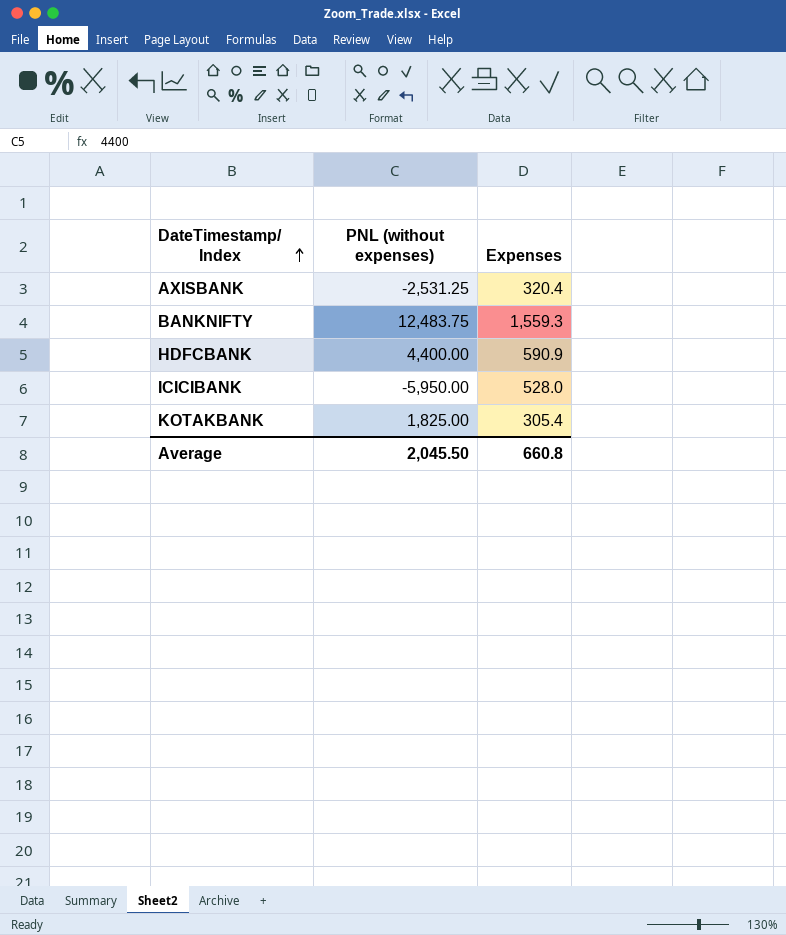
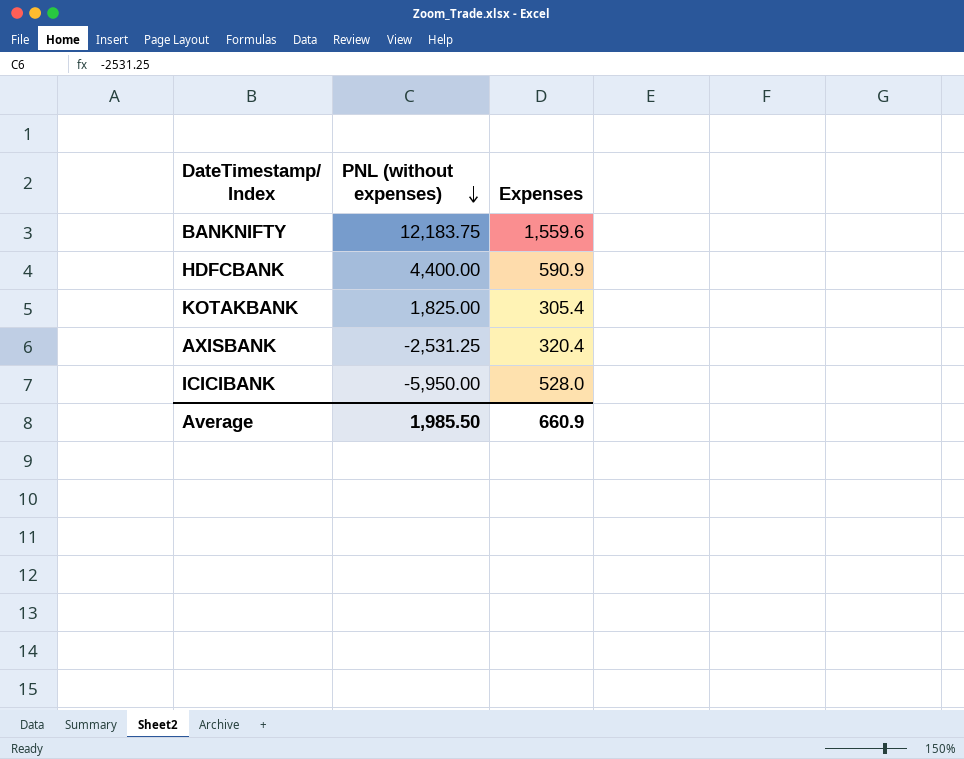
row order: DateTimestamp/ Index ascending -> PNL (without expenses) descending
BANKNIFTY | PNL (without expenses): 12,483.75 -> 12,183.75
BANKNIFTY | Expenses: 1,559.3 -> 1,559.6
Average | PNL (without expenses): 2,045.50 -> 1,985.50
Average | Expenses: 660.8 -> 660.9

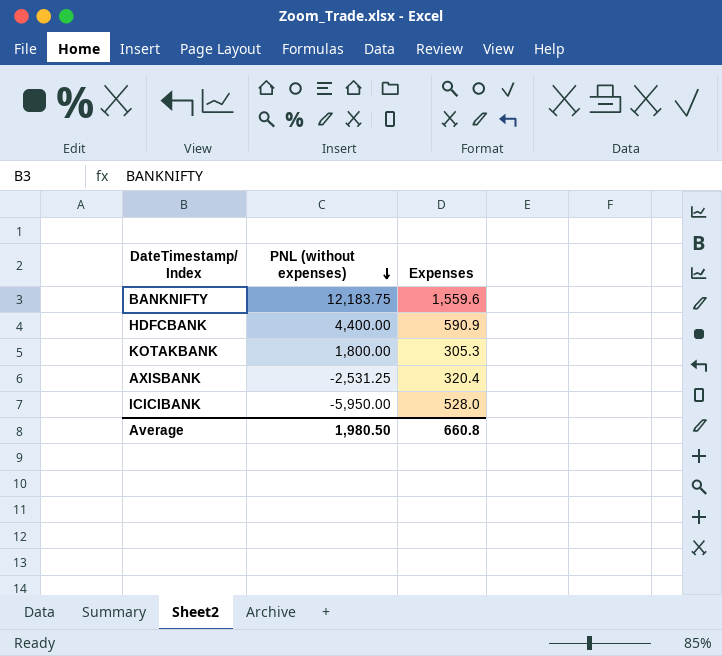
KOTAKBANK | PNL (without expenses): 1,825.00 -> 1,800.00
KOTAKBANK | Expenses: 305.4 -> 305.3
Average | PNL (without expenses): 1,985.50 -> 1,980.50
Average | Expenses: 660.9 -> 660.8

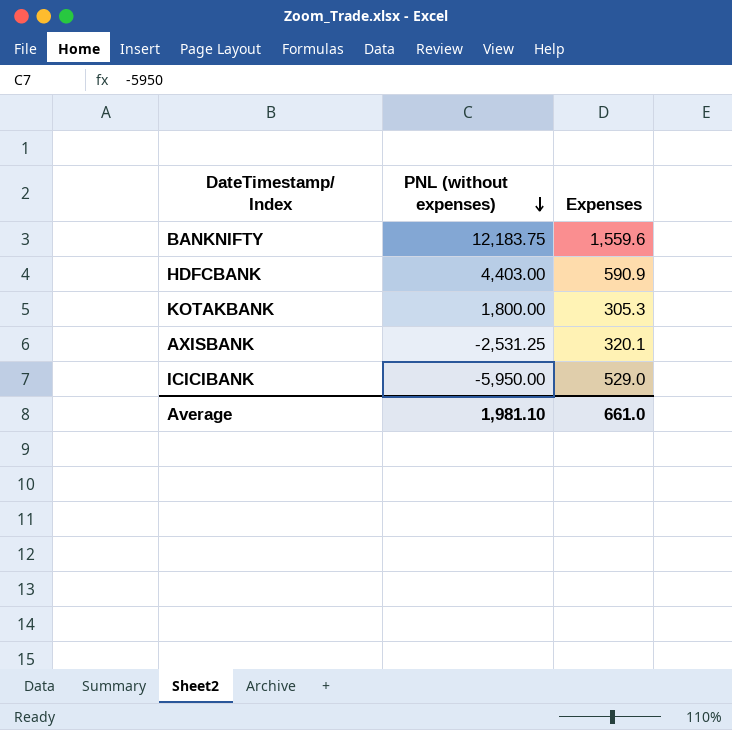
HDFCBANK | PNL (without expenses): 4,400.00 -> 4,403.00
AXISBANK | Expenses: 320.4 -> 320.1
ICICIBANK | Expenses: 528.0 -> 529.0
Average | PNL (without expenses): 1,980.50 -> 1,981.10
Average | Expenses: 660.8 -> 661.0

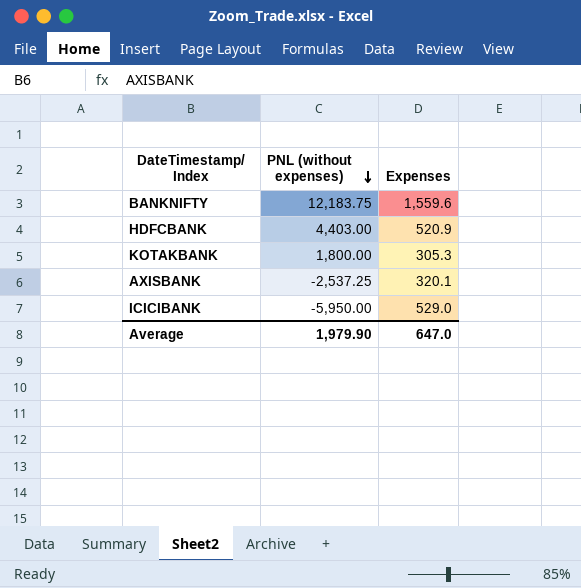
HDFCBANK | Expenses: 590.9 -> 520.9
AXISBANK | PNL (without expenses): -2,531.25 -> -2,537.25
Average | PNL (without expenses): 1,981.10 -> 1,979.90
Average | Expenses: 661.0 -> 647.0

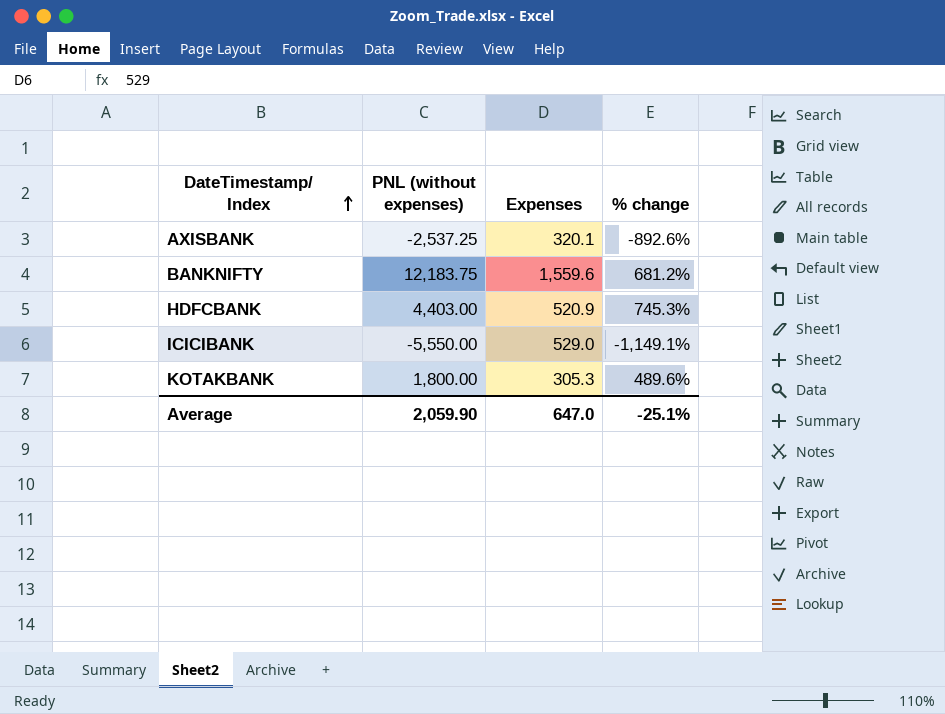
row order: PNL (without expenses) descending -> DateTimestamp/ Index ascending
column % change | formula: none -> ([PNL (without expenses)] - [Expenses]) / [Expenses]
ICICIBANK | PNL (without expenses): -5,950.00 -> -5,550.00
Average | PNL (without expenses): 1,979.90 -> 2,059.90

